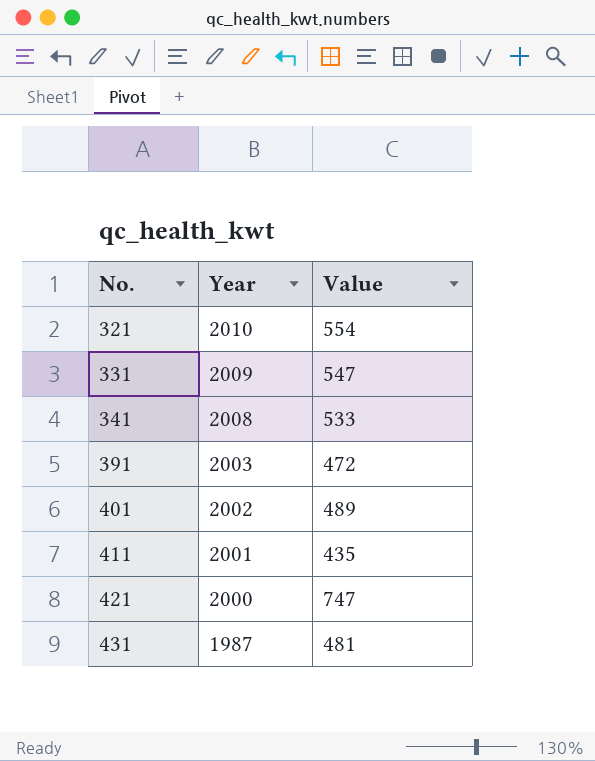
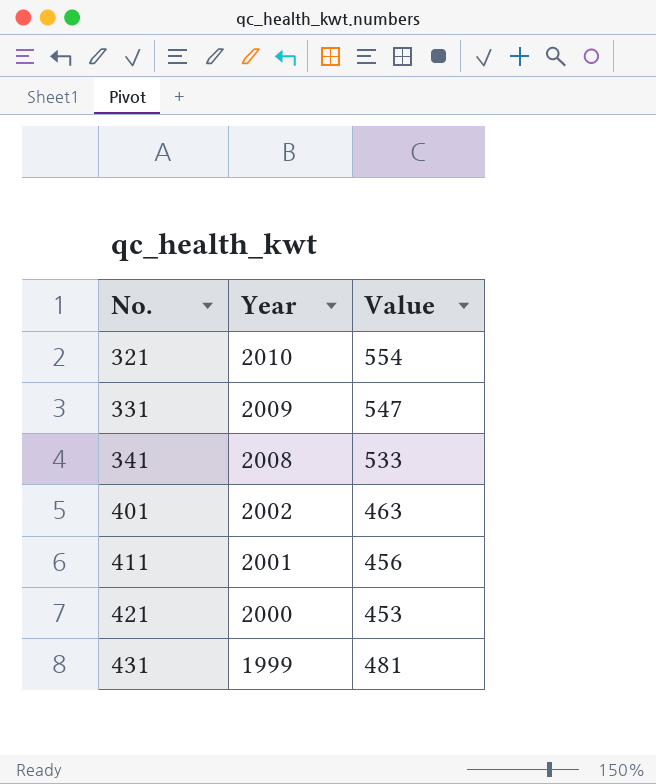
row 391: 2003 | 472 -> none
401 | Value: 489 -> 463
411 | Value: 435 -> 456
421 | Value: 747 -> 453
431 | Year: 1987 -> 1999

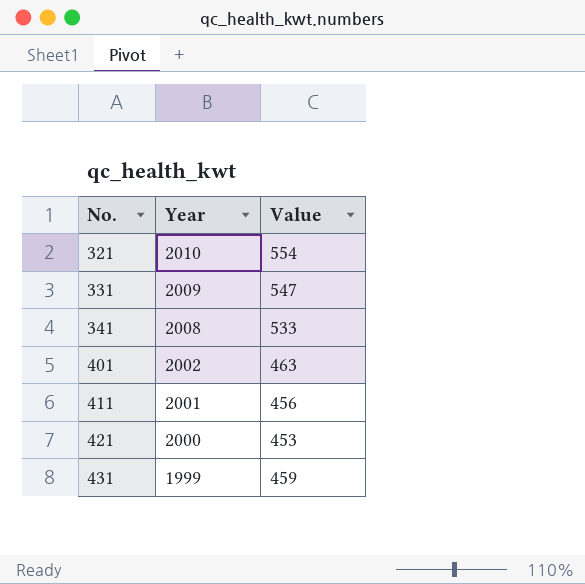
431 | Value: 481 -> 459

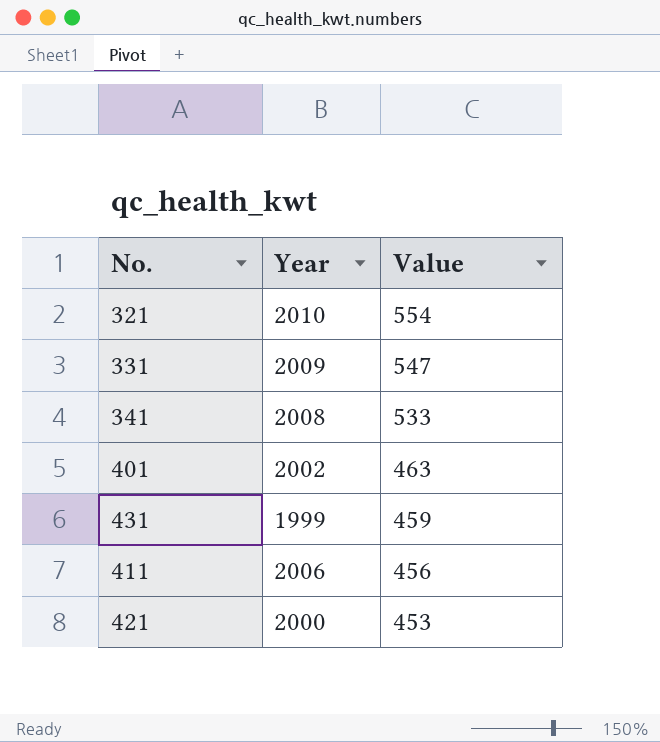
row order: No. ascending -> Value descending
411 | Year: 2001 -> 2006

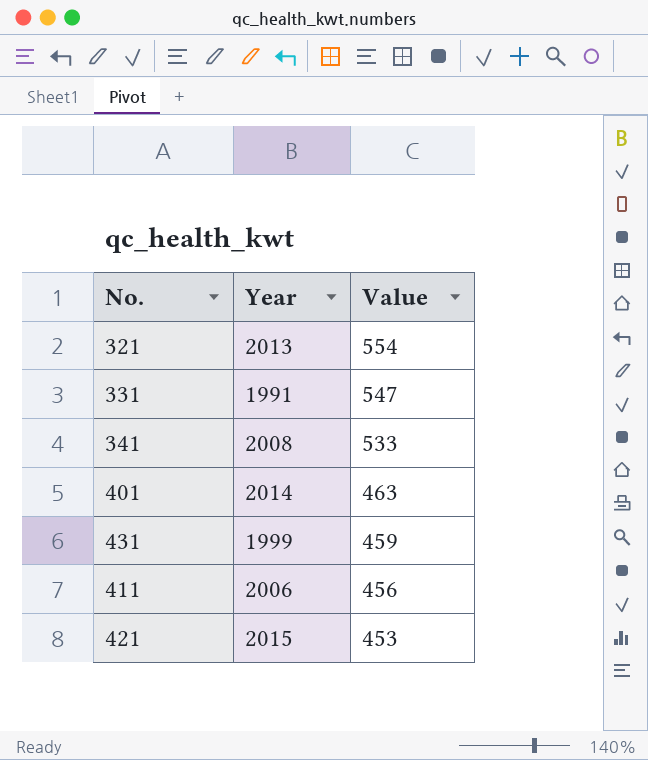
321 | Year: 2010 -> 2013
331 | Year: 2009 -> 1991
401 | Year: 2002 -> 2014
421 | Year: 2000 -> 2015

